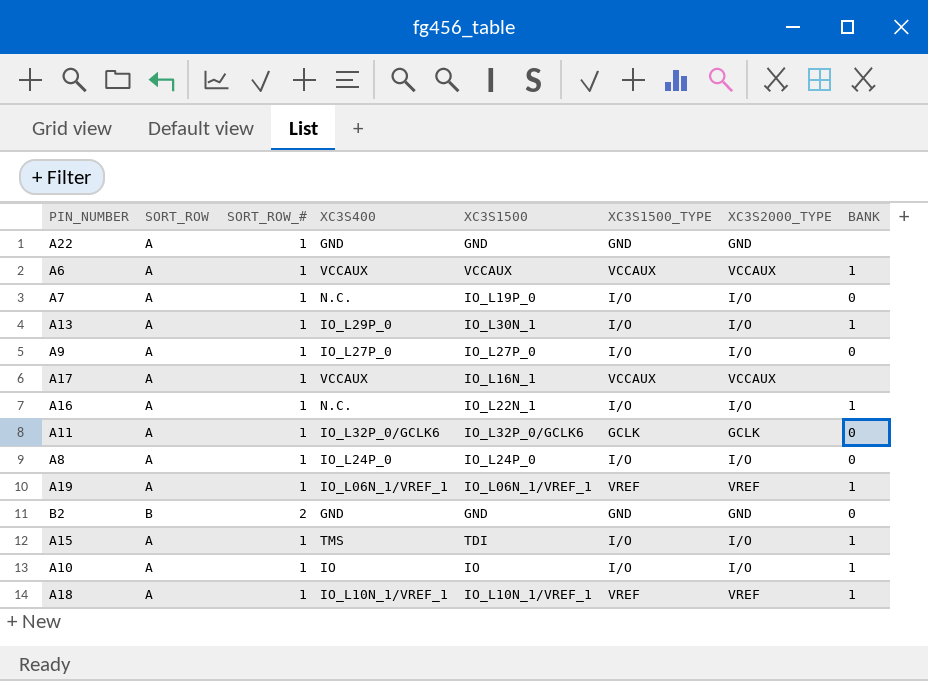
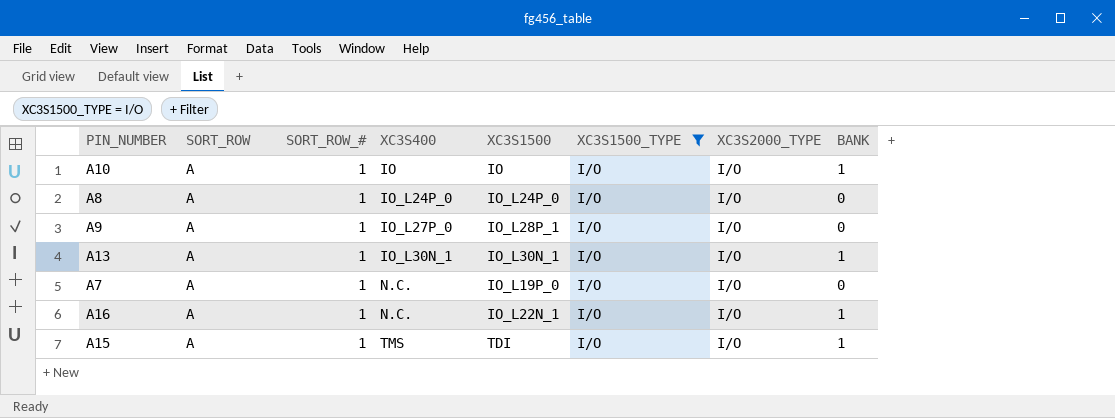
filter: none -> XC3S1500_TYPE = I/O
row order: none -> XC3S400 ascending
A9 | XC3S1500: IO_L27P_0 -> IO_L28P_1
A13 | XC3S400: IO_L29P_0 -> IO_L30N_1

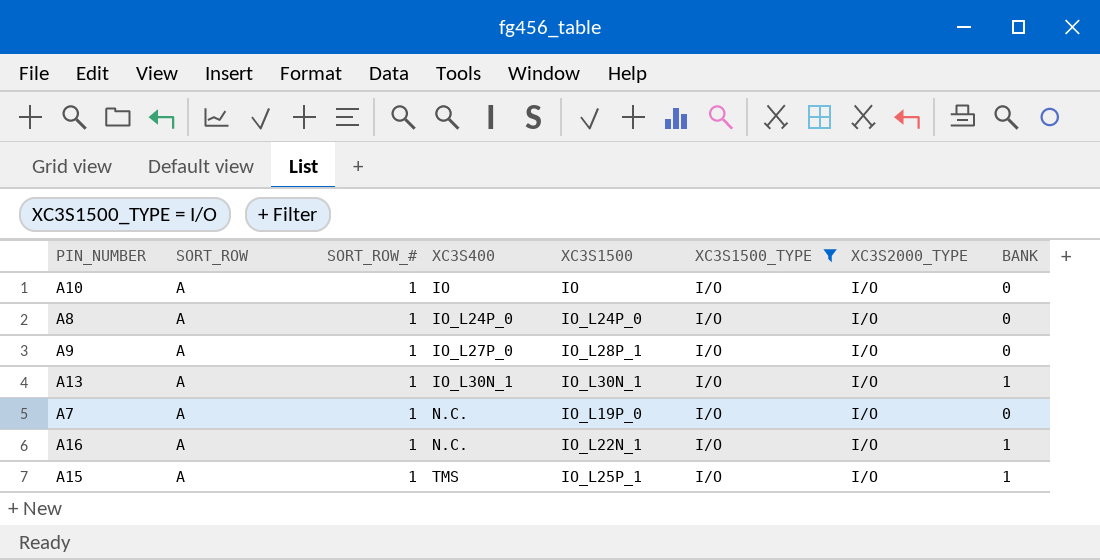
A10 | BANK: 1 -> 0
A15 | XC3S1500: TDI -> IO_L25P_1

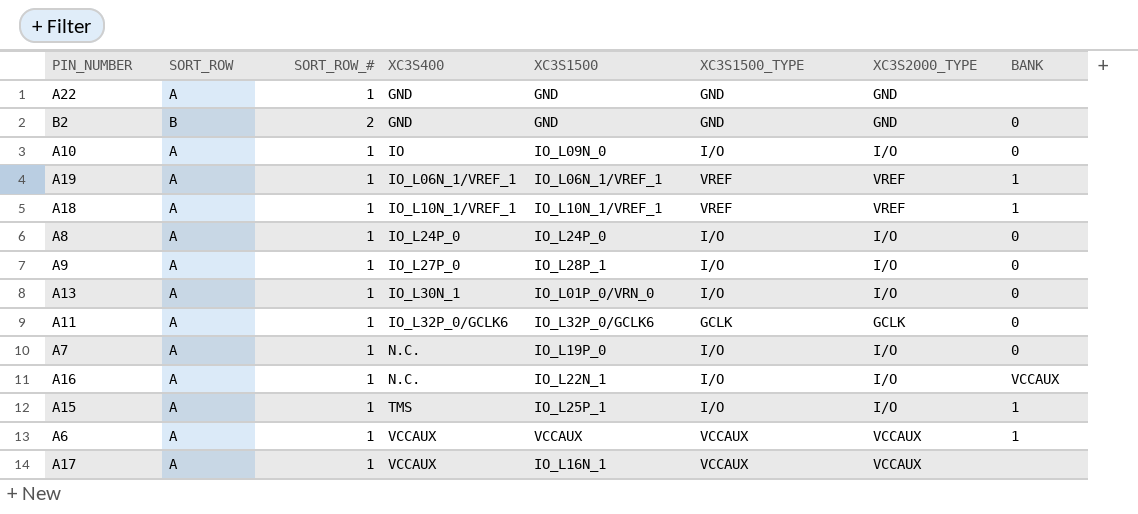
filter: XC3S1500_TYPE = I/O -> none
A10 | XC3S1500: IO -> IO_L09N_0
A13 | XC3S1500: IO_L30N_1 -> IO_L01P_0/VRN_0
A13 | BANK: 1 -> 0
A16 | BANK: 1 -> VCCAUX

